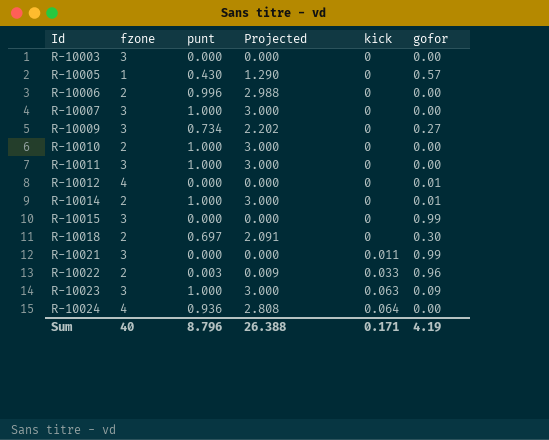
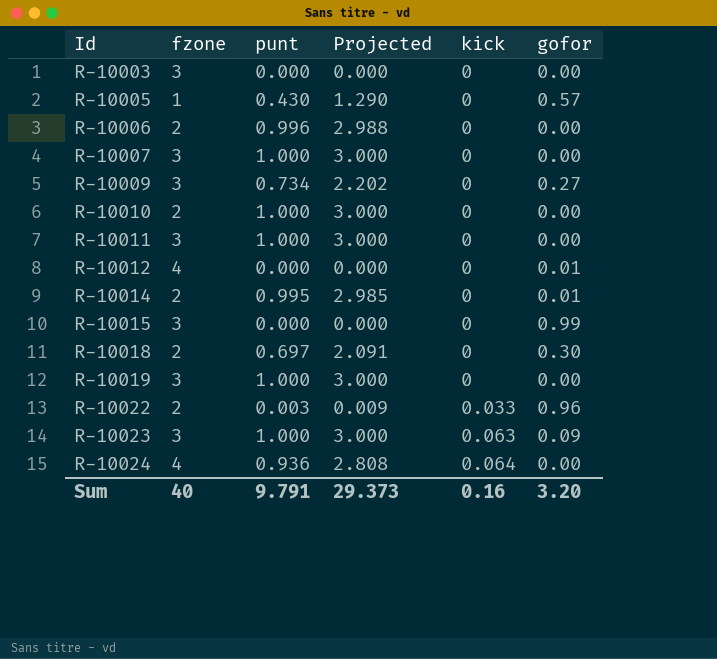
row R-10021: 3 | 0.000 | 0.000 | 0.011 | 0.99 -> none
R-10014 | punt: 1.000 -> 0.995
R-10014 | Projected: 3.000 -> 2.985
row R-10019: none -> 3 | 1.000 | 3.000 | 0 | 0.00
Sum | punt: 8.796 -> 9.791
Sum | Projected: 26.388 -> 29.373
Sum | kick: 0.171 -> 0.16
Sum | gofor: 4.19 -> 3.20

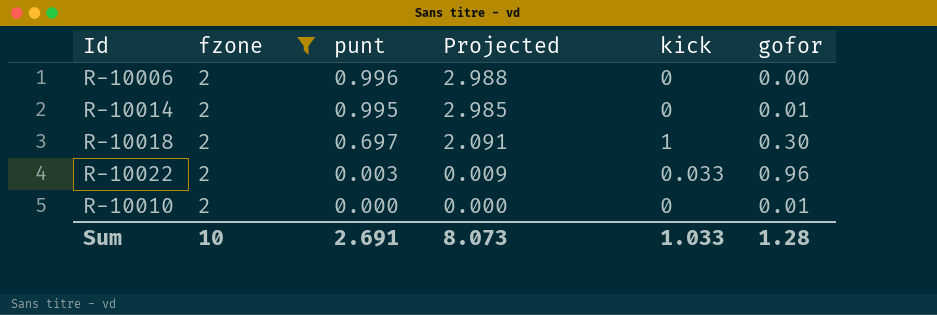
filter: none -> fzone = 2
row order: Id ascending -> punt descending
R-10018 | kick: 0 -> 1
R-10010 | punt: 1.000 -> 0.000
R-10010 | Projected: 3.000 -> 0.000
R-10010 | gofor: 0.00 -> 0.01
Sum | fzone: 40 -> 10
Sum | punt: 9.791 -> 2.691
Sum | Projected: 29.373 -> 8.073
Sum | kick: 0.16 -> 1.033
Sum | gofor: 3.20 -> 1.28

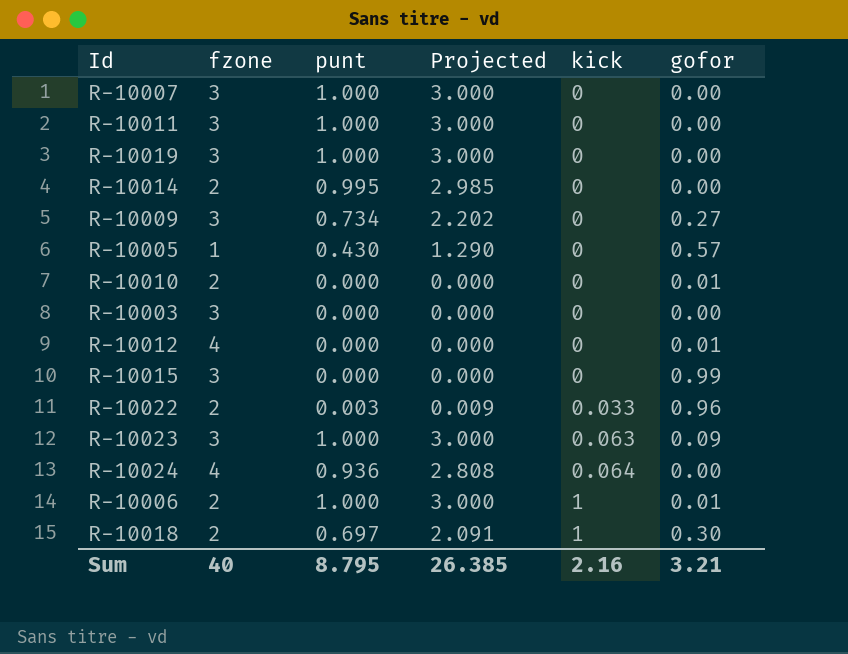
filter: fzone = 2 -> none
row order: punt descending -> kick ascending
R-10014 | gofor: 0.01 -> 0.00
R-10006 | punt: 0.996 -> 1.000
R-10006 | Projected: 2.988 -> 3.000
R-10006 | kick: 0 -> 1
R-10006 | gofor: 0.00 -> 0.01
Sum | fzone: 10 -> 40
Sum | punt: 2.691 -> 8.795
Sum | Projected: 8.073 -> 26.385
Sum | kick: 1.033 -> 2.16
Sum | gofor: 1.28 -> 3.21

